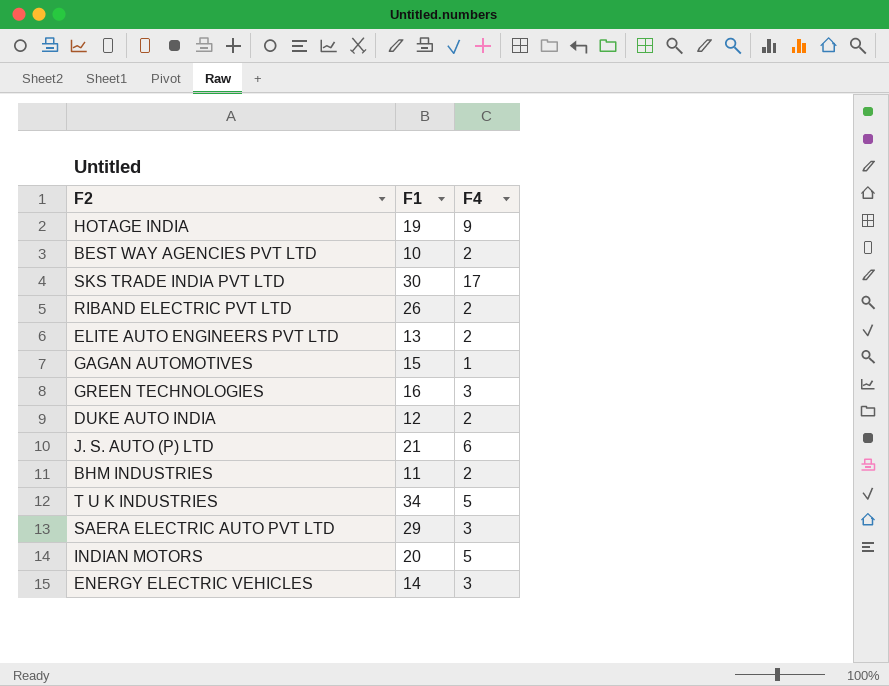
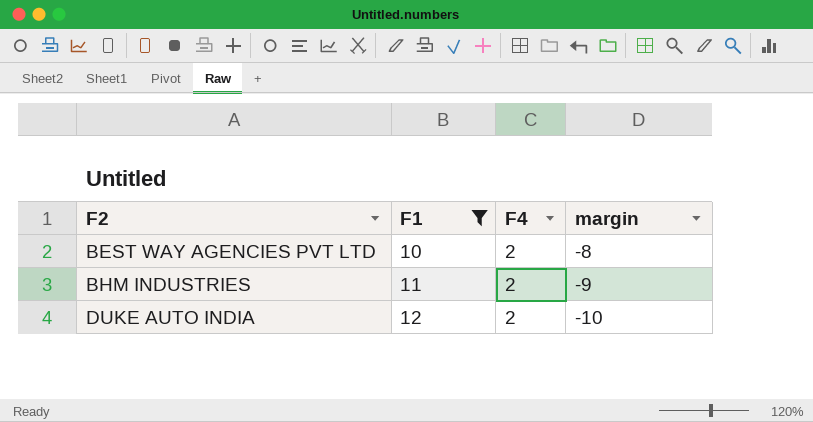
filter: none -> F1 <= 12
row order: none -> F2 ascending
column margin | formula: none -> [F4] - [F1]

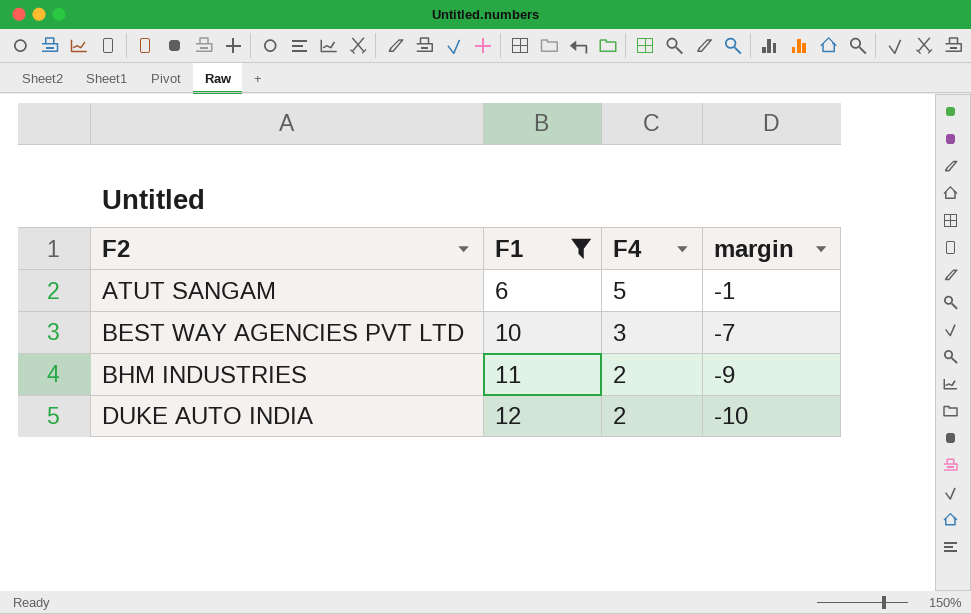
row ATUT SANGAM: none -> 6 | 5 | -1
BEST WAY AGENCIES PVT LTD | F4: 2 -> 3
BEST WAY AGENCIES PVT LTD | margin: -8 -> -7

